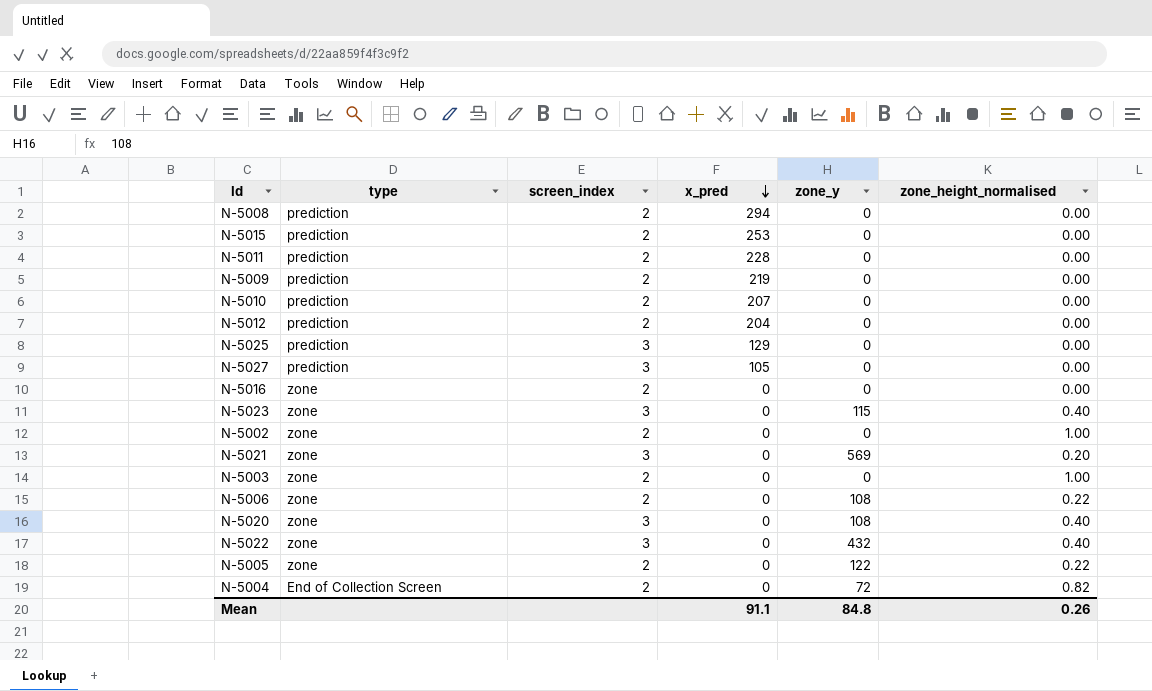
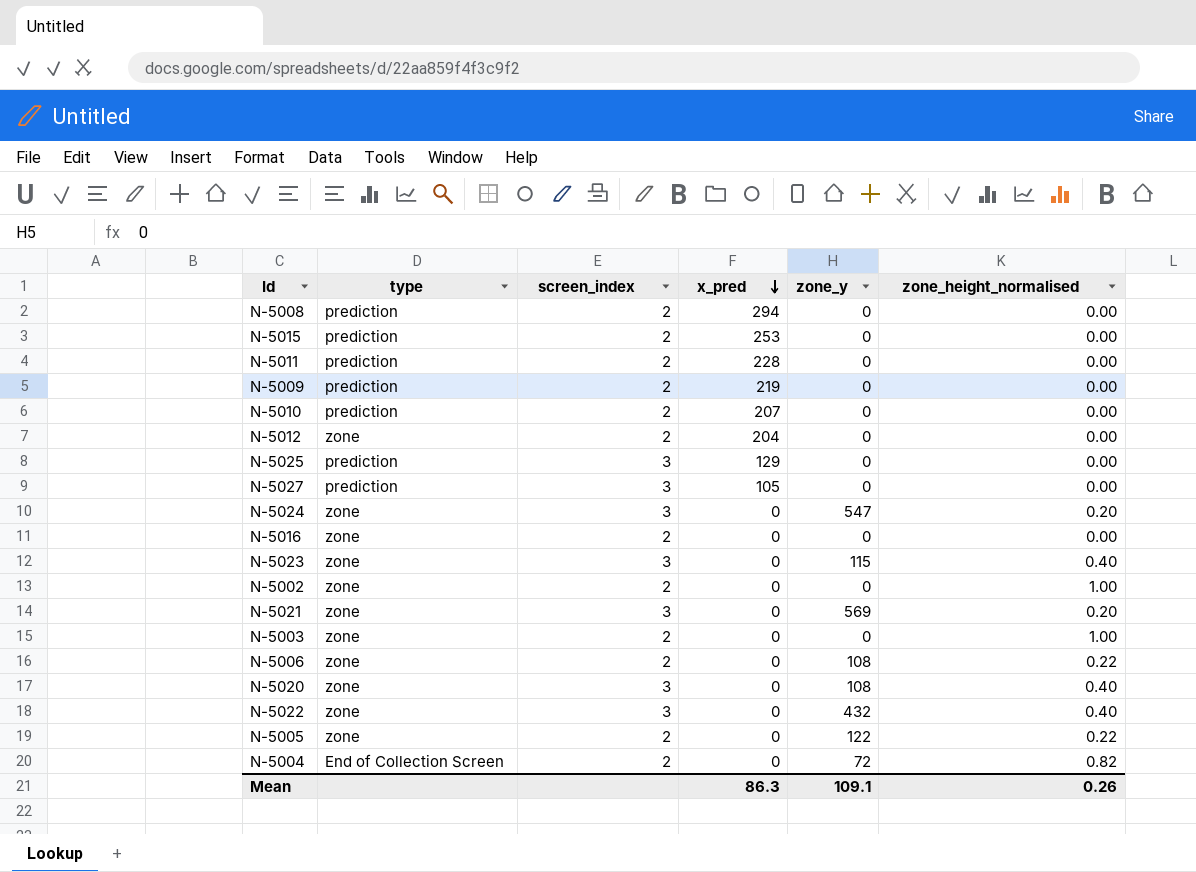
N-5012 | type: prediction -> zone
row N-5024: none -> zone | 3 | 0 | 547 | 0.20
Mean | x_pred: 91.1 -> 86.3
Mean | zone_y: 84.8 -> 109.1

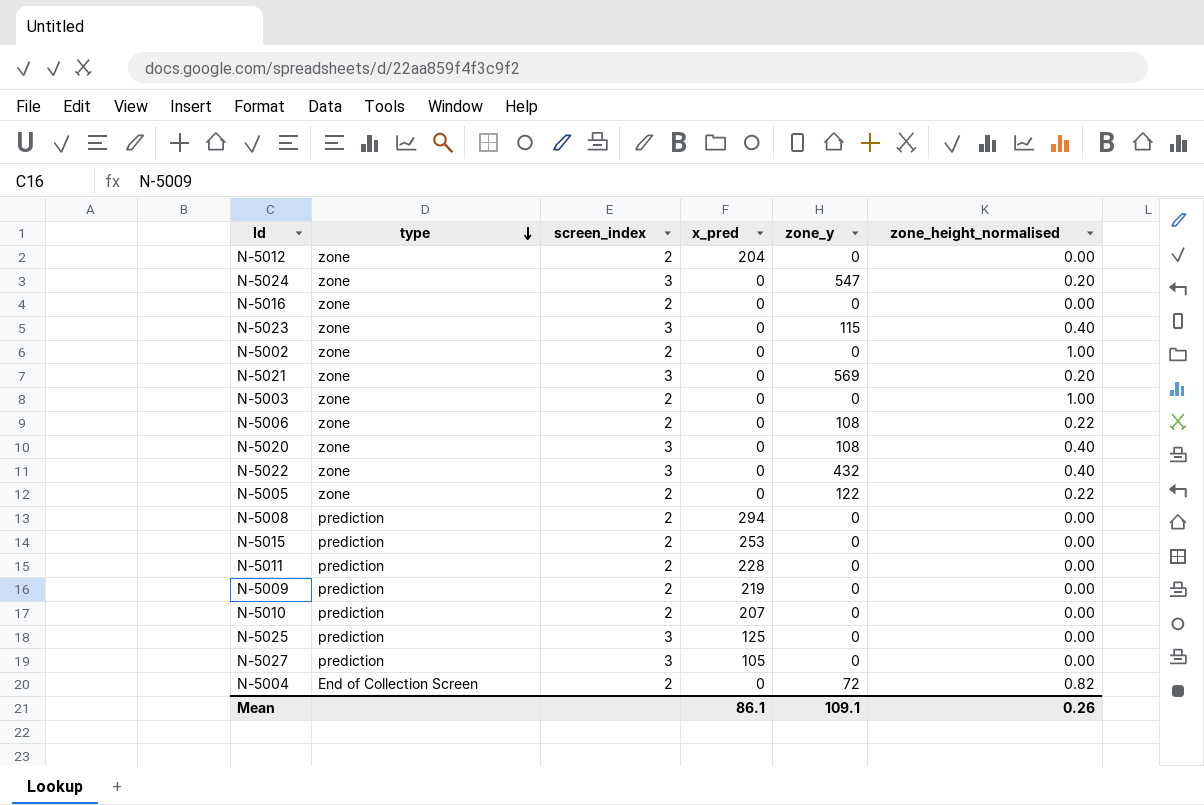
row order: x_pred descending -> type descending
N-5025 | x_pred: 129 -> 125
Mean | x_pred: 86.3 -> 86.1

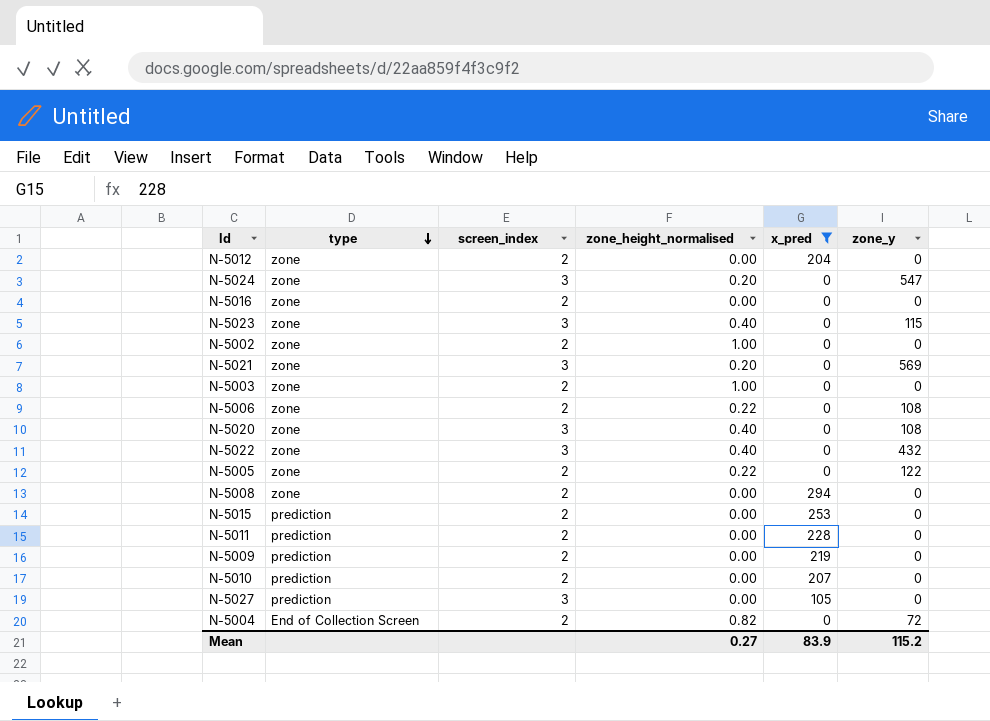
filter: none -> x_pred != 125
column zone_height_normalised | position: 6 -> 4
N-5008 | type: prediction -> zone
Mean | zone_height_normalised: 0.26 -> 0.27
Mean | x_pred: 86.1 -> 83.9
Mean | zone_y: 109.1 -> 115.2

